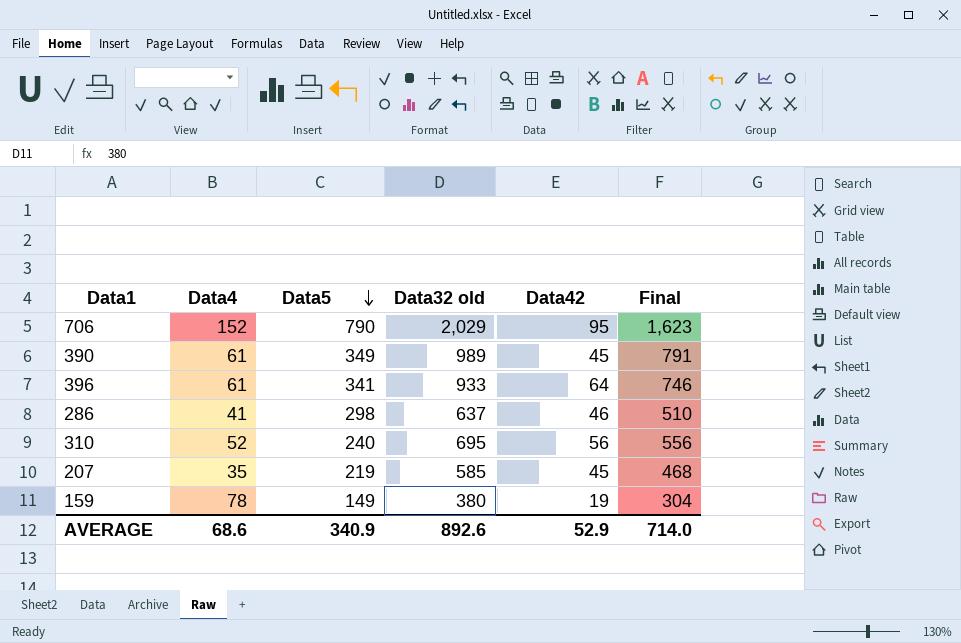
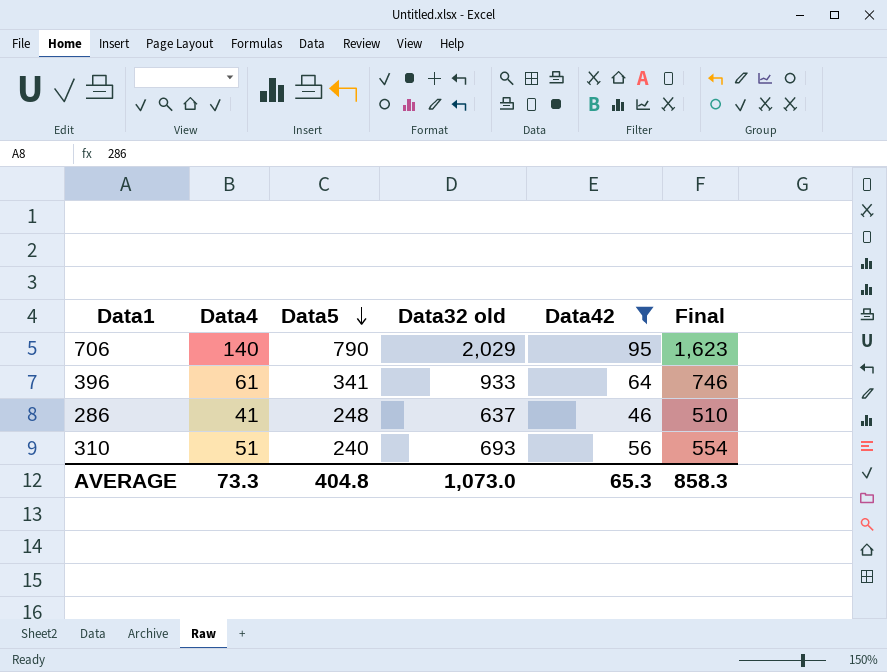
filter: none -> Data42 >= 46
706 | Data4: 152 -> 140
286 | Data5: 298 -> 248
310 | Data4: 52 -> 51
310 | Data32 old: 695 -> 693
310 | Final: 556 -> 554
AVERAGE | Data4: 68.6 -> 73.3
AVERAGE | Data5: 340.9 -> 404.8
AVERAGE | Data32 old: 892.6 -> 1,073.0
AVERAGE | Data42: 52.9 -> 65.3
AVERAGE | Final: 714.0 -> 858.3

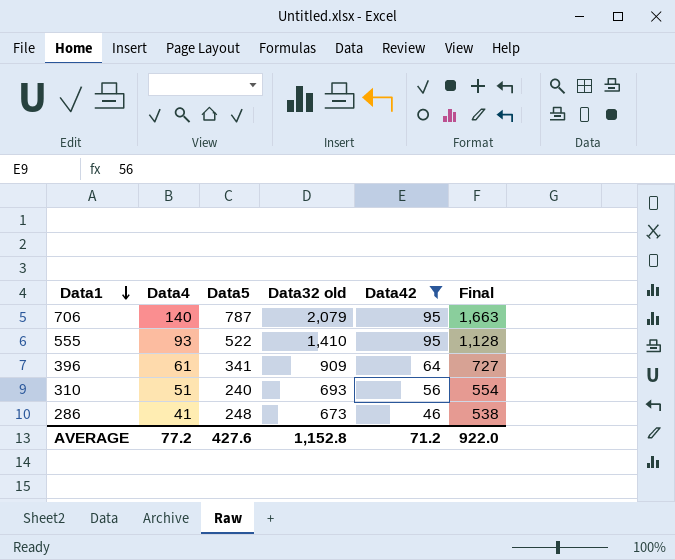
row order: Data5 descending -> Data1 descending
706 | Data5: 790 -> 787
706 | Data32 old: 2,029 -> 2,079
706 | Final: 1,623 -> 1,663
row 555: none -> 93 | 522 | 1,410 | 95 | 1,128
396 | Data32 old: 933 -> 909
396 | Final: 746 -> 727
286 | Data32 old: 637 -> 673
286 | Final: 510 -> 538
AVERAGE | Data4: 73.3 -> 77.2
AVERAGE | Data5: 404.8 -> 427.6
AVERAGE | Data32 old: 1,073.0 -> 1,152.8
AVERAGE | Data42: 65.3 -> 71.2
AVERAGE | Final: 858.3 -> 922.0

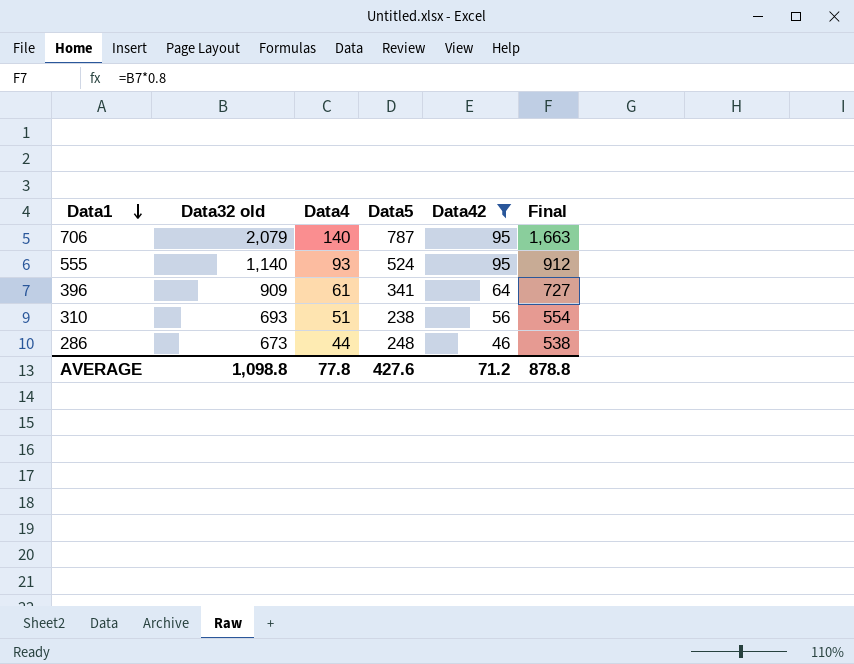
column Data32 old | position: 4 -> 2
555 | Data32 old: 1,410 -> 1,140
555 | Data5: 522 -> 524
555 | Final: 1,128 -> 912
310 | Data5: 240 -> 238
286 | Data4: 41 -> 44
AVERAGE | Data32 old: 1,152.8 -> 1,098.8
AVERAGE | Data4: 77.2 -> 77.8
AVERAGE | Final: 922.0 -> 878.8

